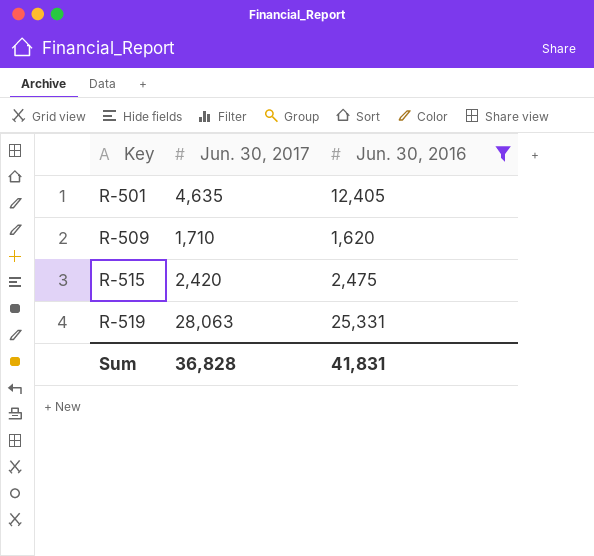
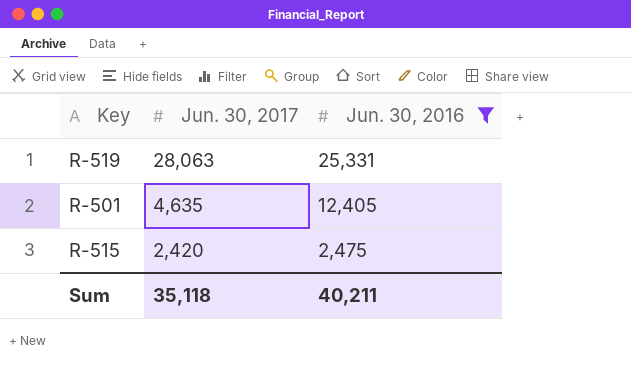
row order: Key ascending -> Jun. 30, 2017 descending
row R-509: 1,710 | 1,620 -> none
Sum | Jun. 30, 2017: 36,828 -> 35,118
Sum | Jun. 30, 2016: 41,831 -> 40,211

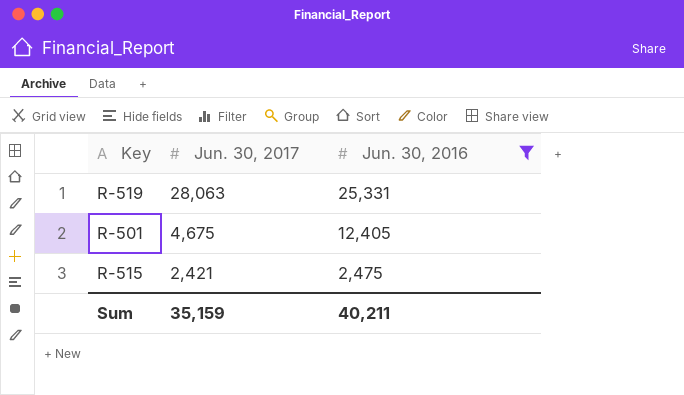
R-501 | Jun. 30, 2017: 4,635 -> 4,675
R-515 | Jun. 30, 2017: 2,420 -> 2,421
Sum | Jun. 30, 2017: 35,118 -> 35,159

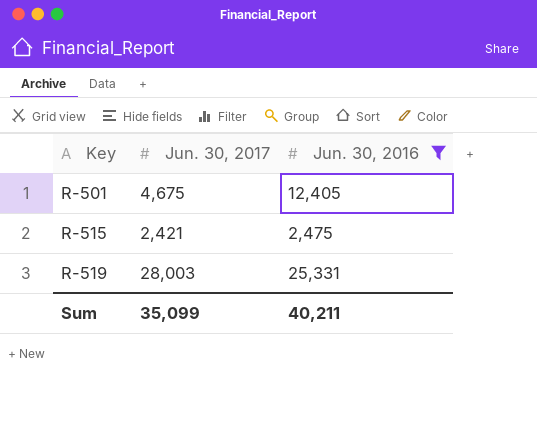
row order: Jun. 30, 2017 descending -> Key ascending
R-519 | Jun. 30, 2017: 28,063 -> 28,003
Sum | Jun. 30, 2017: 35,159 -> 35,099

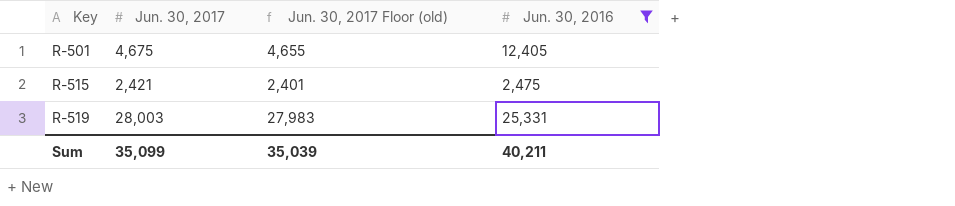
column Jun. 30, 2017 Floor (old) | formula: none -> [Jun. 30, 2017] - 20

